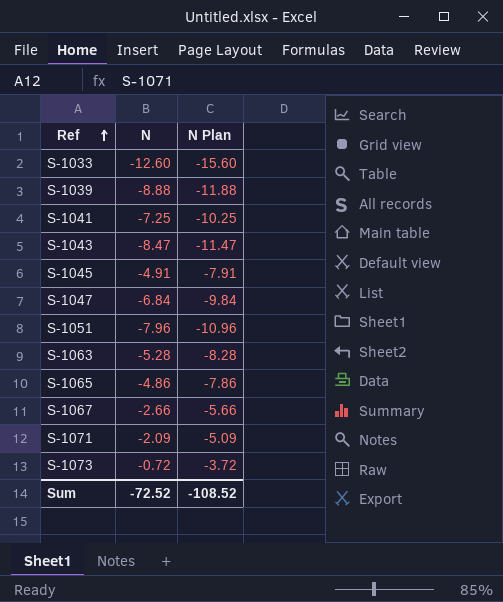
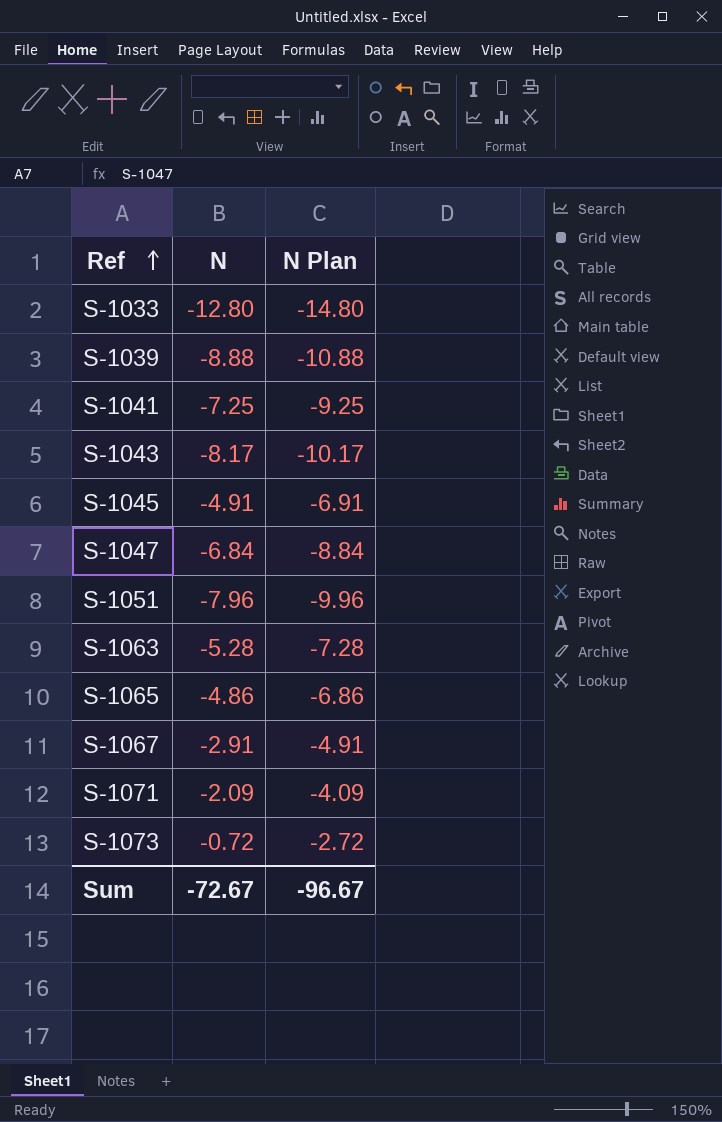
column N Plan | formula: [N] - 3 -> [N] - 2
S-1033 | N: -12.60 -> -12.80
S-1043 | N: -8.47 -> -8.17
S-1067 | N: -2.66 -> -2.91
Sum | N: -72.52 -> -72.67
Sum | N Plan: -108.52 -> -96.67

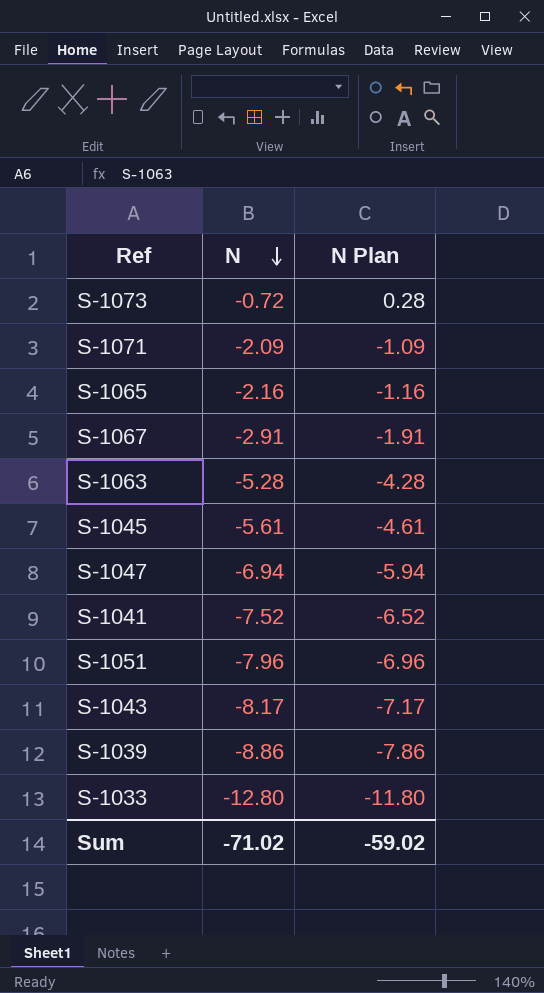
row order: Ref ascending -> N descending
column N Plan | formula: [N] - 2 -> [N] + 1
S-1065 | N: -4.86 -> -2.16
S-1045 | N: -4.91 -> -5.61
S-1047 | N: -6.84 -> -6.94
S-1041 | N: -7.25 -> -7.52
S-1039 | N: -8.88 -> -8.86
Sum | N: -72.67 -> -71.02
Sum | N Plan: -96.67 -> -59.02

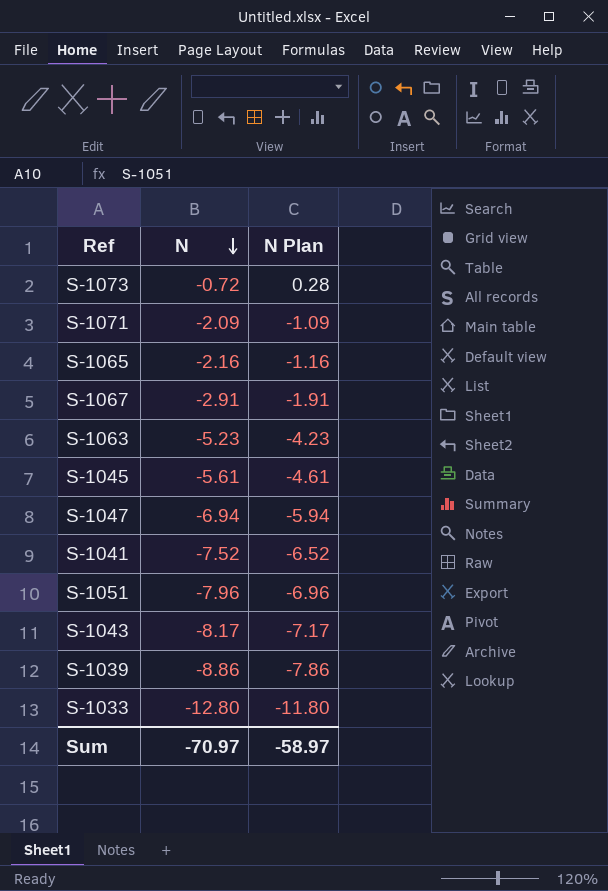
S-1063 | N: -5.28 -> -5.23
S-1063 | N Plan: -4.28 -> -4.23
Sum | N: -71.02 -> -70.97
Sum | N Plan: -59.02 -> -58.97

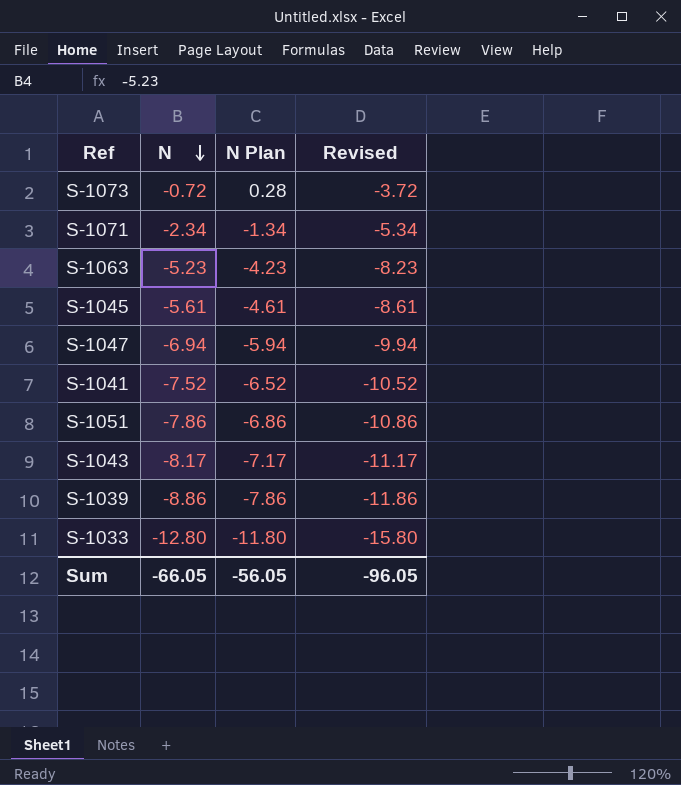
column Revised | formula: none -> [N] - 3
row S-1065: -2.16 | -1.16 -> none
row S-1067: -2.91 | -1.91 -> none
S-1071 | N: -2.09 -> -2.34
S-1071 | N Plan: -1.09 -> -1.34
S-1051 | N: -7.96 -> -7.86
S-1051 | N Plan: -6.96 -> -6.86
Sum | N: -70.97 -> -66.05
Sum | N Plan: -58.97 -> -56.05

